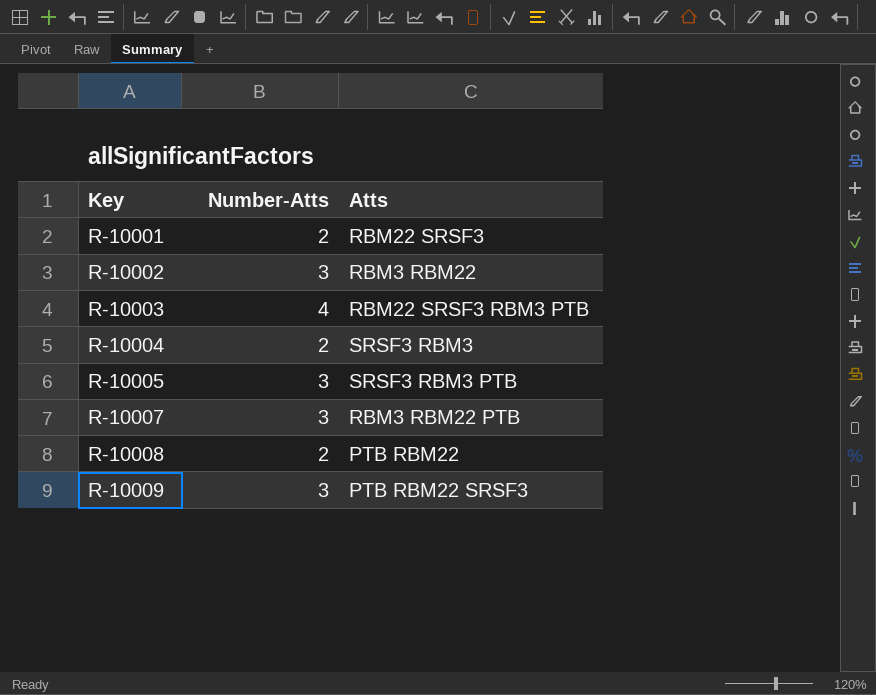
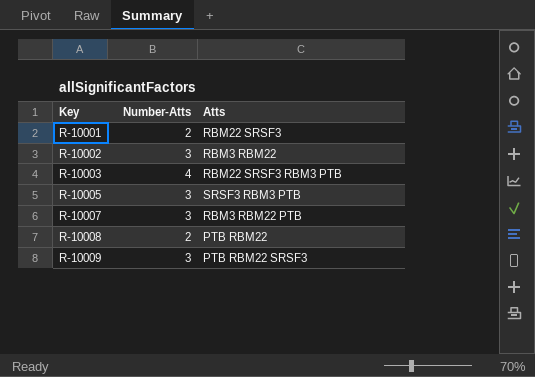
row R-10004: 2 | SRSF3 RBM3 -> none

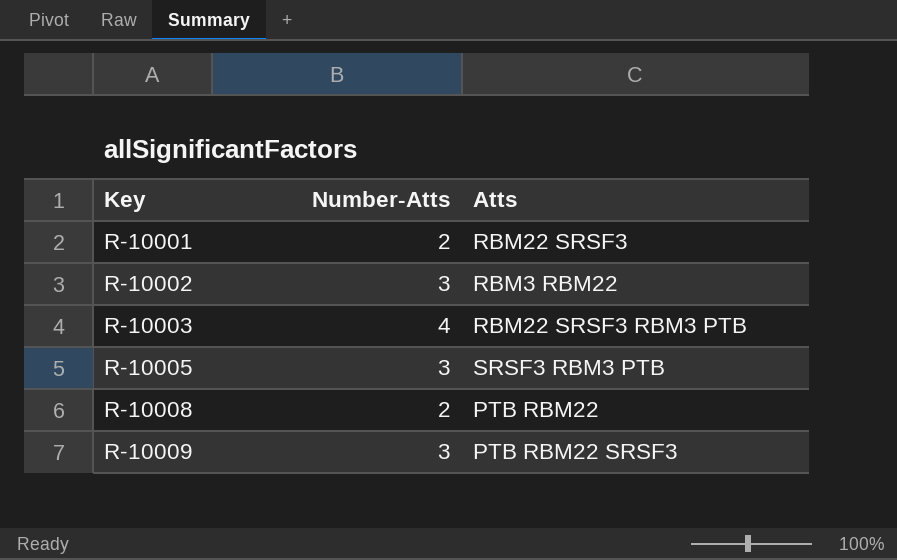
row R-10007: 3 | RBM3 RBM22 PTB -> none

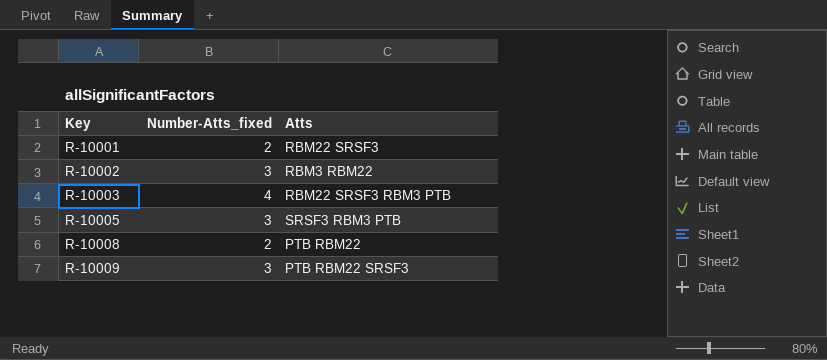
column name: Number-Atts -> Number-Atts_fixed

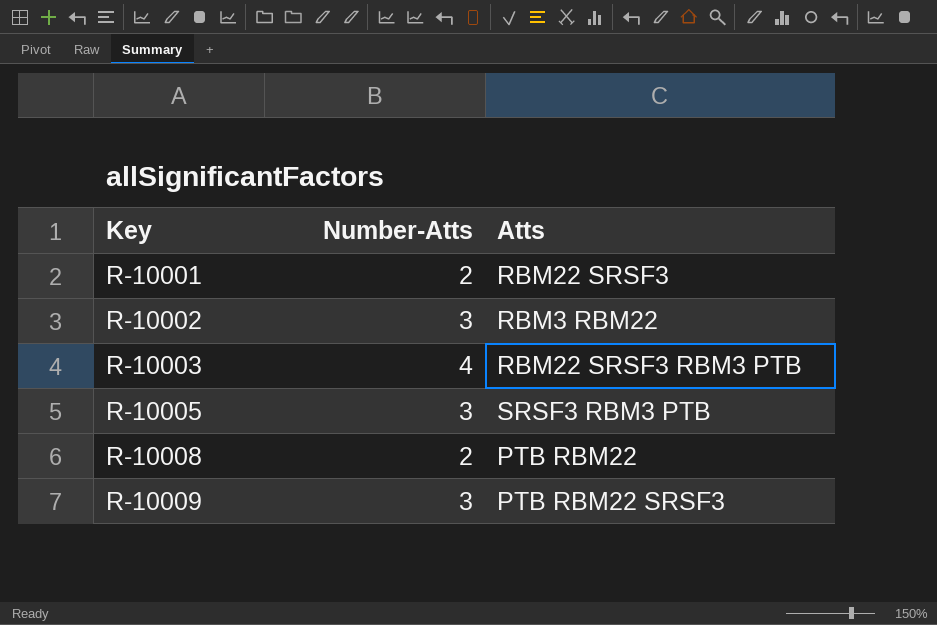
column name: Number-Atts_fixed -> Number-Atts

